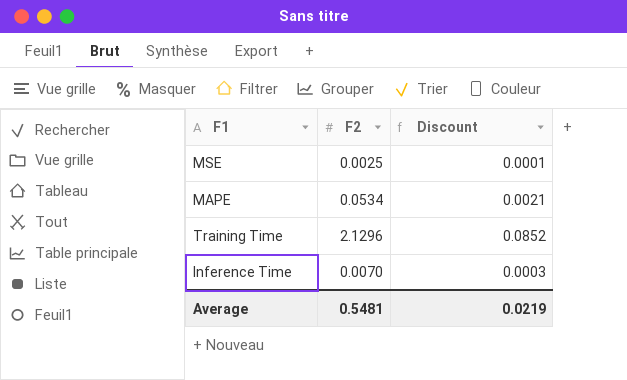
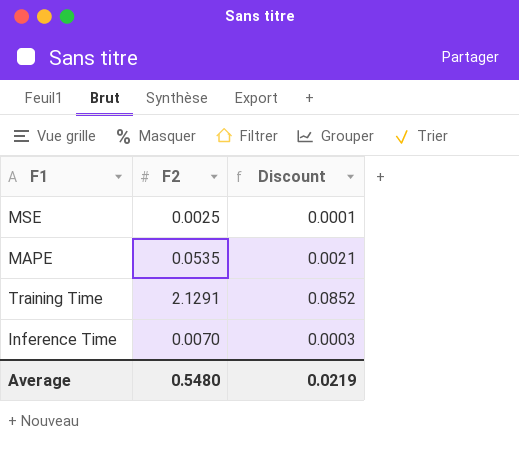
MAPE | F2: 0.0534 -> 0.0535
Training Time | F2: 2.1296 -> 2.1291
Average | F2: 0.5481 -> 0.5480

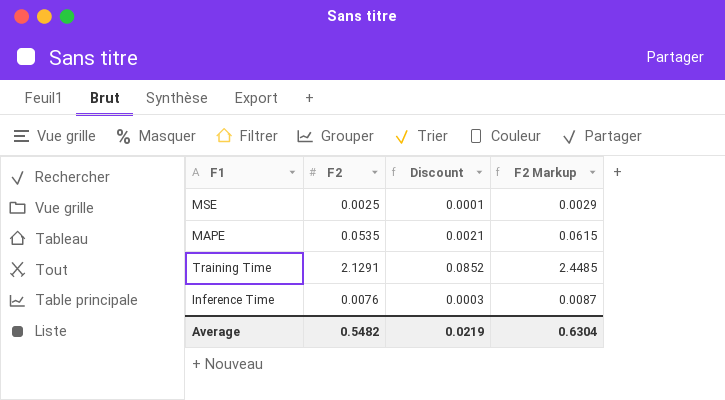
column F2 Markup | formula: none -> [F2] * 1.15
Inference Time | F2: 0.0070 -> 0.0076
Average | F2: 0.5480 -> 0.5482

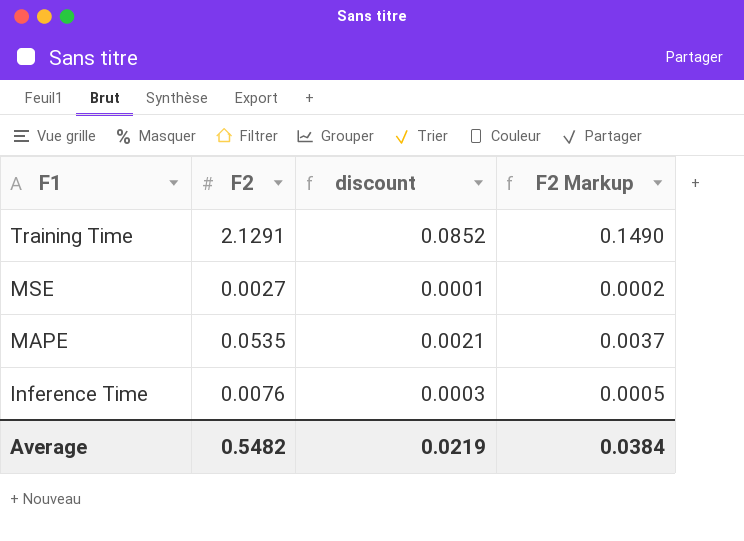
row order: none -> F1 descending
column name: Discount -> discount
column F2 Markup | formula: [F2] * 1.15 -> [F2] * 0.07
MSE | F2: 0.0025 -> 0.0027
Average | F2 Markup: 0.6304 -> 0.0384

